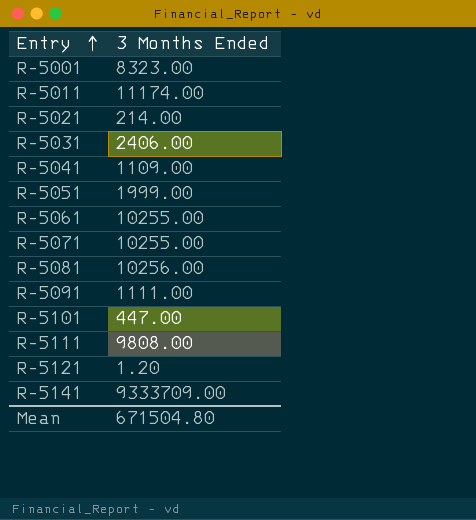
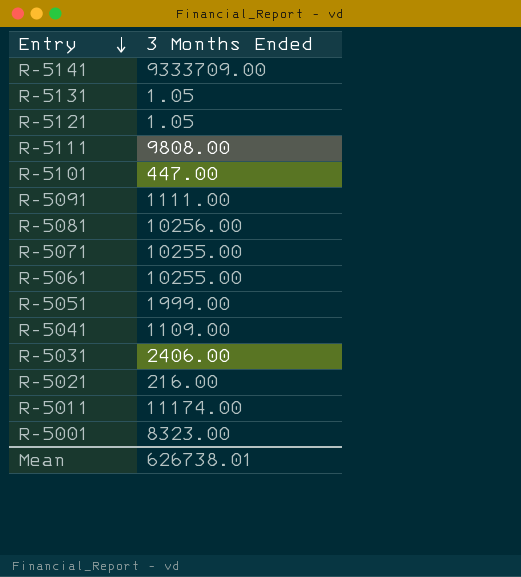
row order: Entry ascending -> Entry descending
row R-5131: none -> 1.05
R-5121 | 3 Months Ended: 1.20 -> 1.05
R-5021 | 3 Months Ended: 214.00 -> 216.00
Mean | 3 Months Ended: 671504.80 -> 626738.01

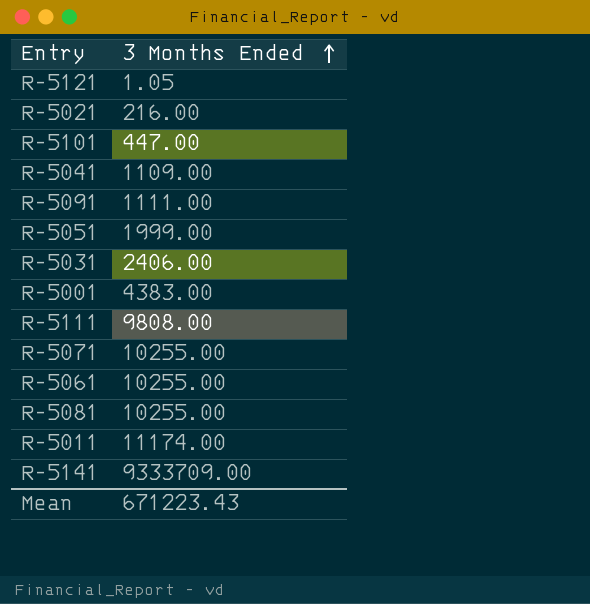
row order: Entry descending -> 3 Months Ended ascending
row R-5131: 1.05 -> none
R-5001 | 3 Months Ended: 8323.00 -> 4383.00
R-5081 | 3 Months Ended: 10256.00 -> 10255.00
Mean | 3 Months Ended: 626738.01 -> 671223.43

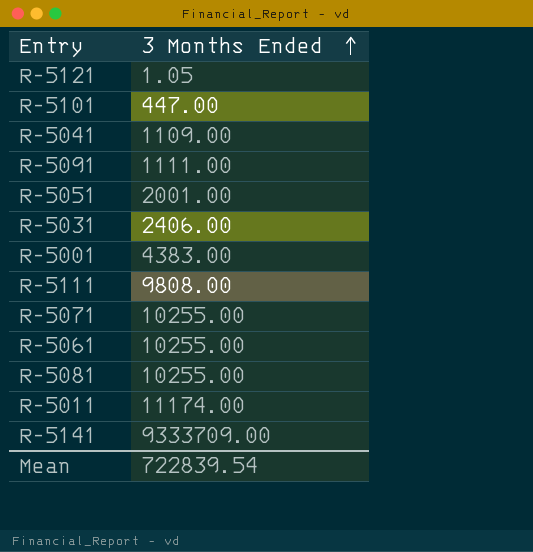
row R-5021: 216.00 -> none
R-5051 | 3 Months Ended: 1999.00 -> 2001.00
Mean | 3 Months Ended: 671223.43 -> 722839.54

